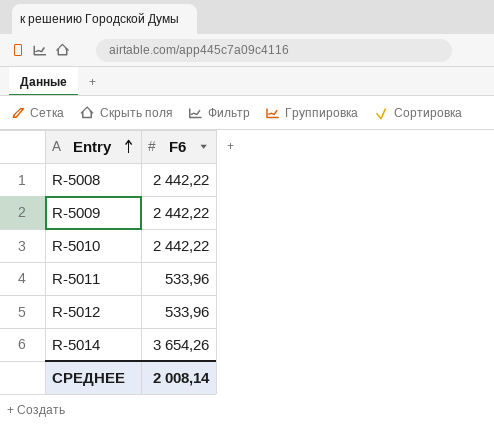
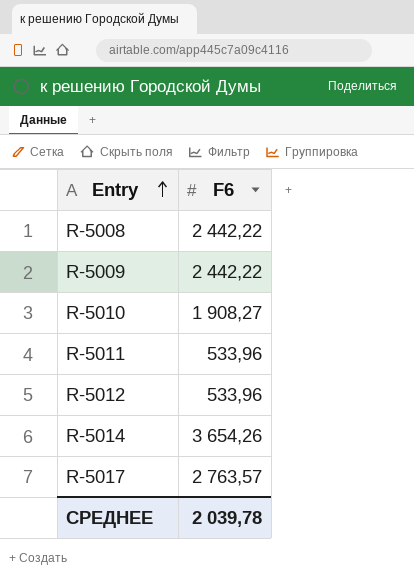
R-5010 | F6: 2 442,22 -> 1 908,27
row R-5017: none -> 2 763,57
СРЕДНЕЕ | F6: 2 008,14 -> 2 039,78

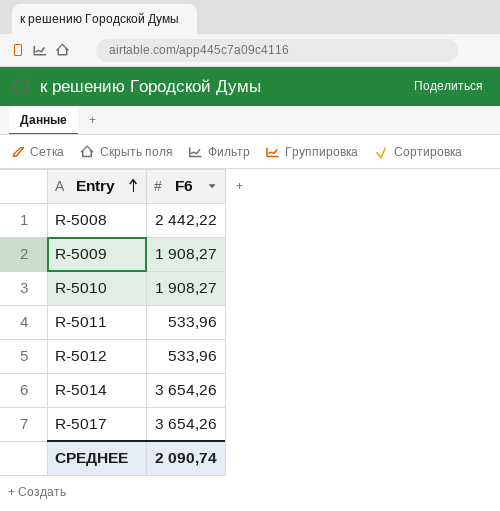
R-5009 | F6: 2 442,22 -> 1 908,27
R-5017 | F6: 2 763,57 -> 3 654,26
СРЕДНЕЕ | F6: 2 039,78 -> 2 090,74

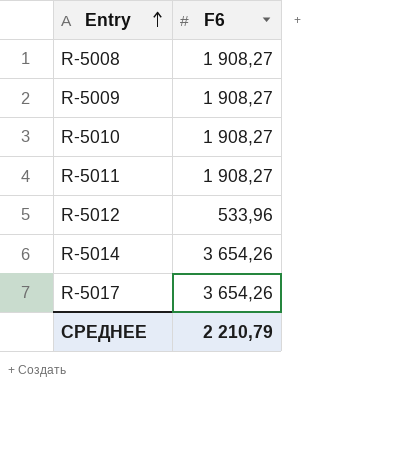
R-5008 | F6: 2 442,22 -> 1 908,27
R-5011 | F6: 533,96 -> 1 908,27
СРЕДНЕЕ | F6: 2 090,74 -> 2 210,79

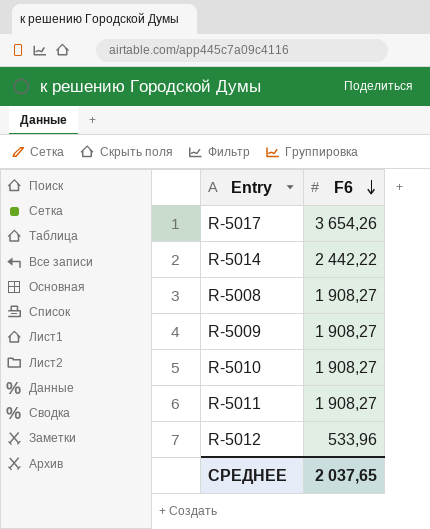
row order: Entry ascending -> F6 descending
R-5014 | F6: 3 654,26 -> 2 442,22
СРЕДНЕЕ | F6: 2 210,79 -> 2 037,65

